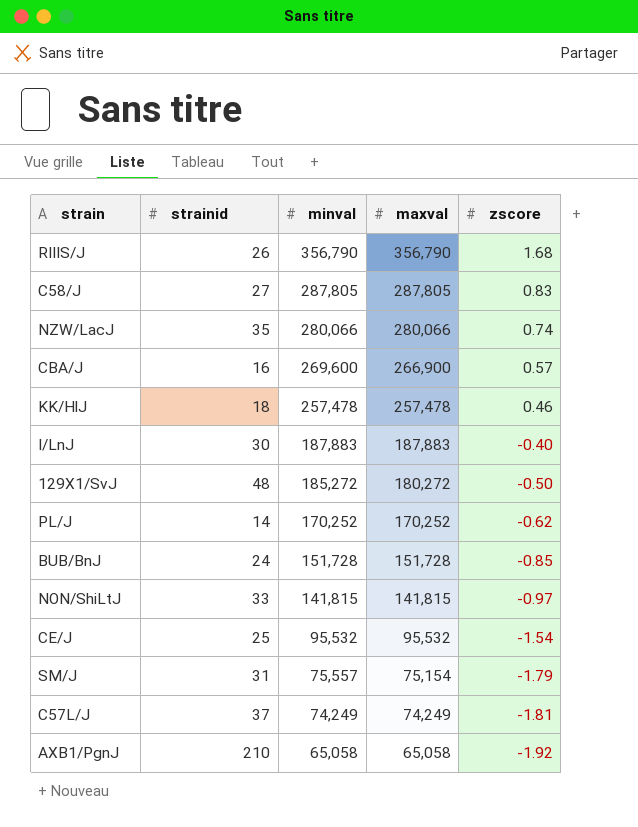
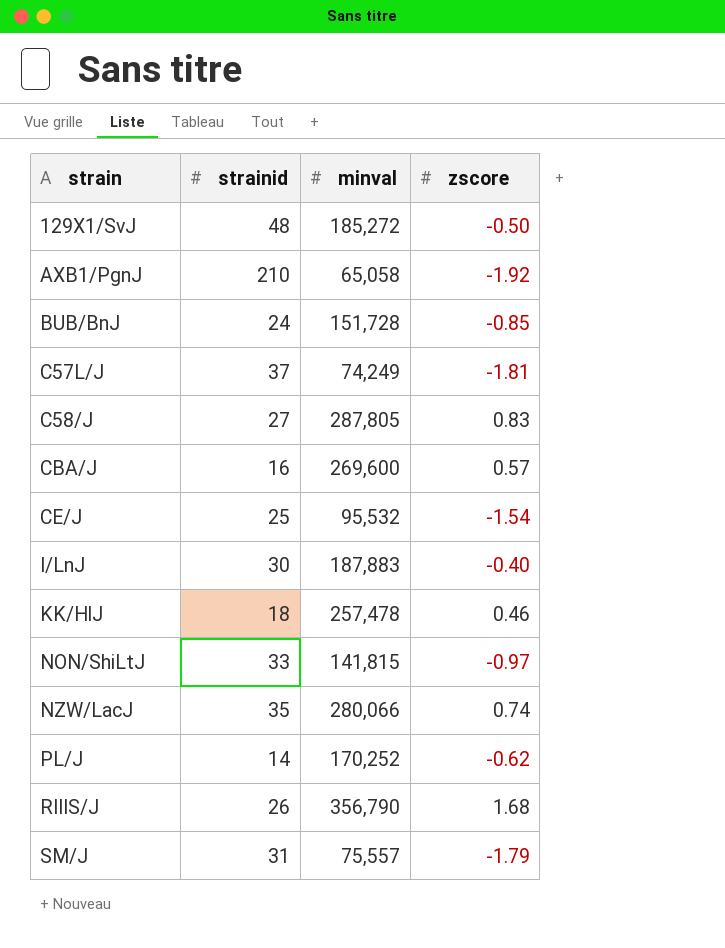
row order: minval descending -> strain ascending
column maxval | position: 4 -> none

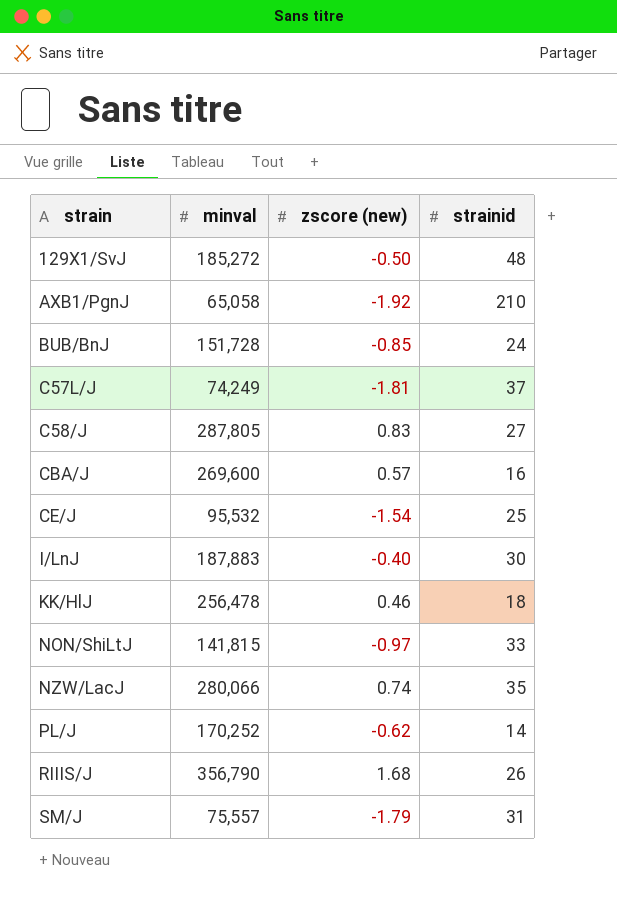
column name: zscore -> zscore (new)
column strainid | position: 2 -> 4
KK/HlJ | minval: 257,478 -> 256,478

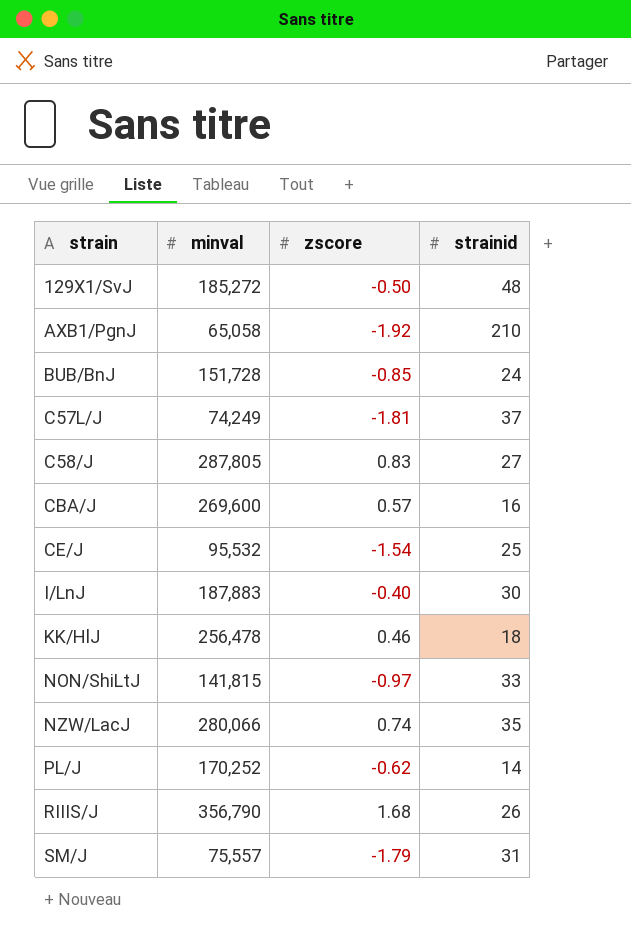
column name: zscore (new) -> zscore

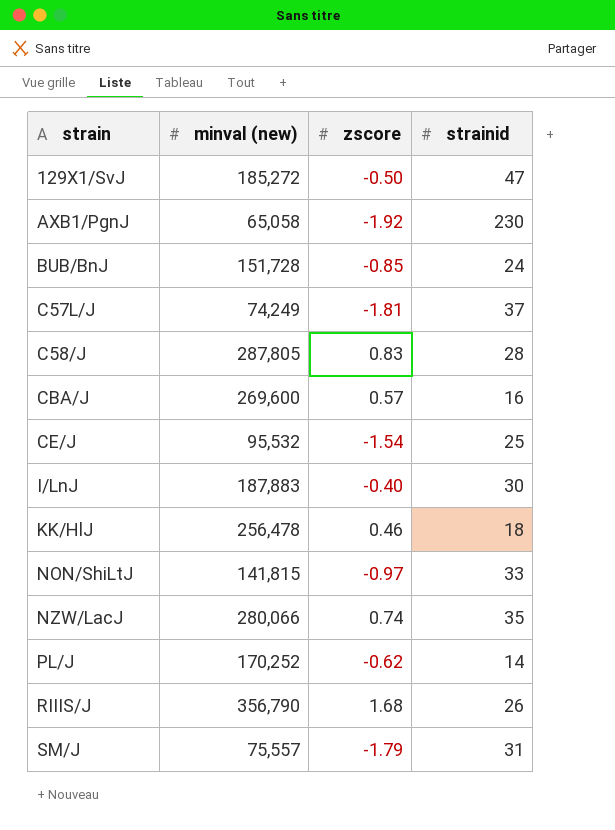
column name: minval -> minval (new)
129X1/SvJ | strainid: 48 -> 47
AXB1/PgnJ | strainid: 210 -> 230
C58/J | strainid: 27 -> 28

